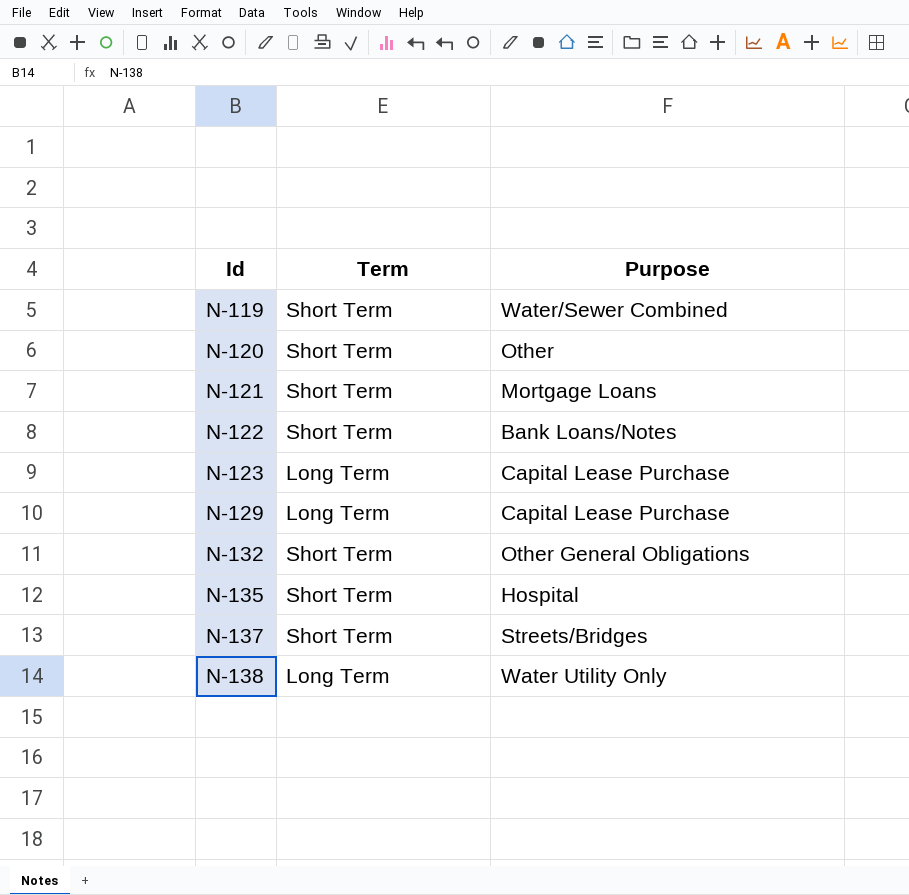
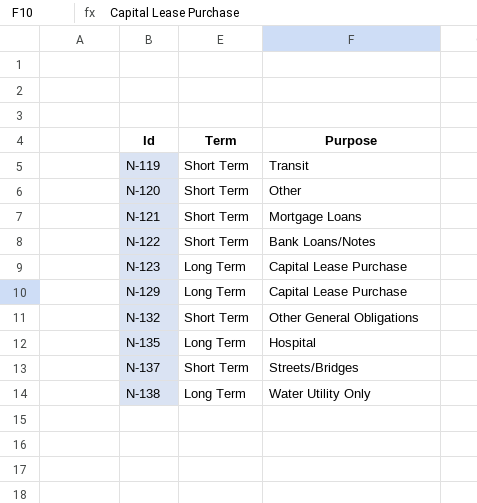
N-119 | Purpose: Water/Sewer Combined -> Transit
N-135 | Term: Short Term -> Long Term

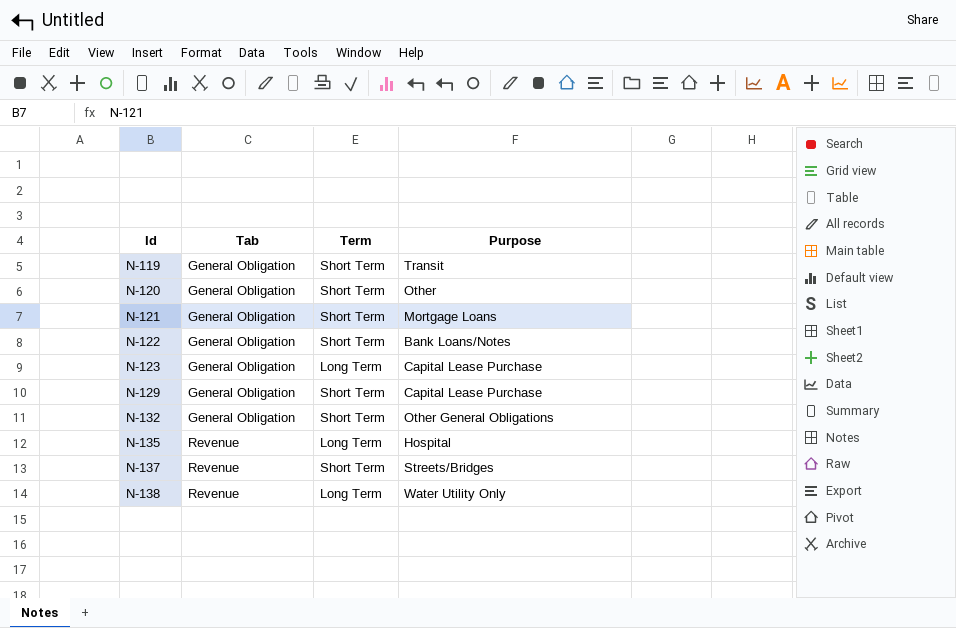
column Tab | position: none -> 2
N-129 | Term: Long Term -> Short Term

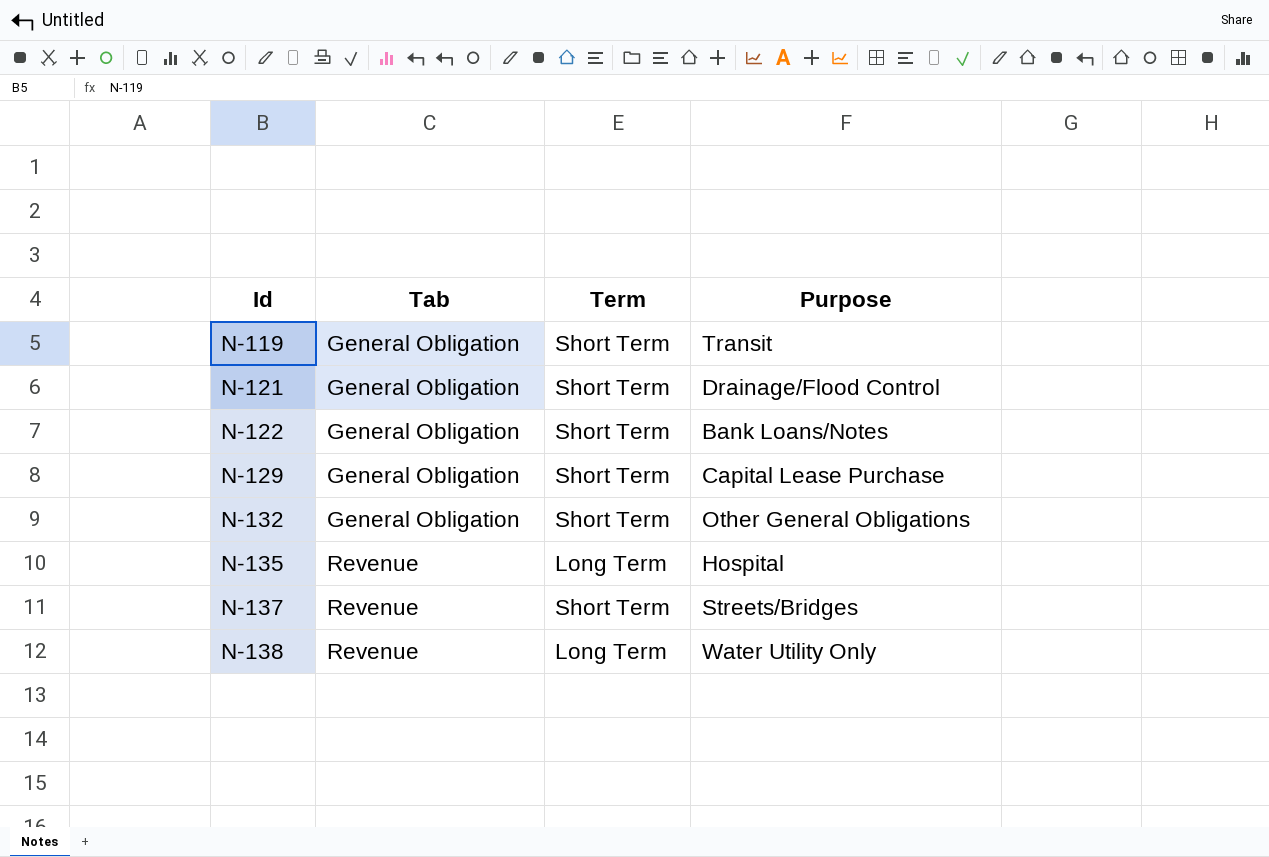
row N-120: General Obligation | Short Term | Other -> none
row N-123: General Obligation | Long Term | Capital Lease Purchase -> none
N-121 | Purpose: Mortgage Loans -> Drainage/Flood Control

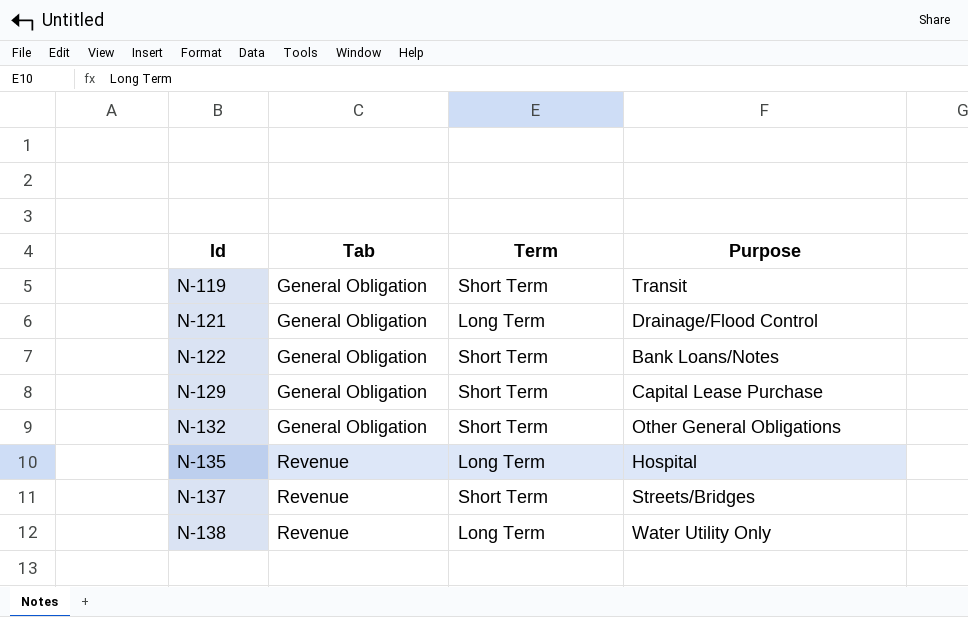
N-121 | Term: Short Term -> Long Term

